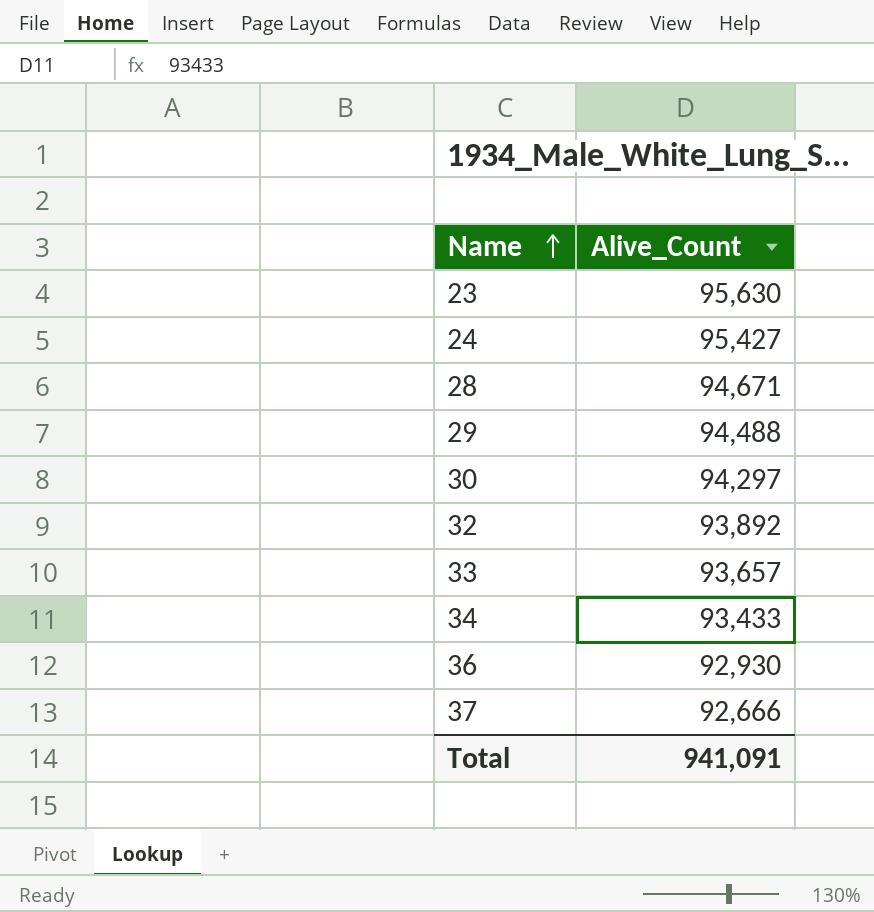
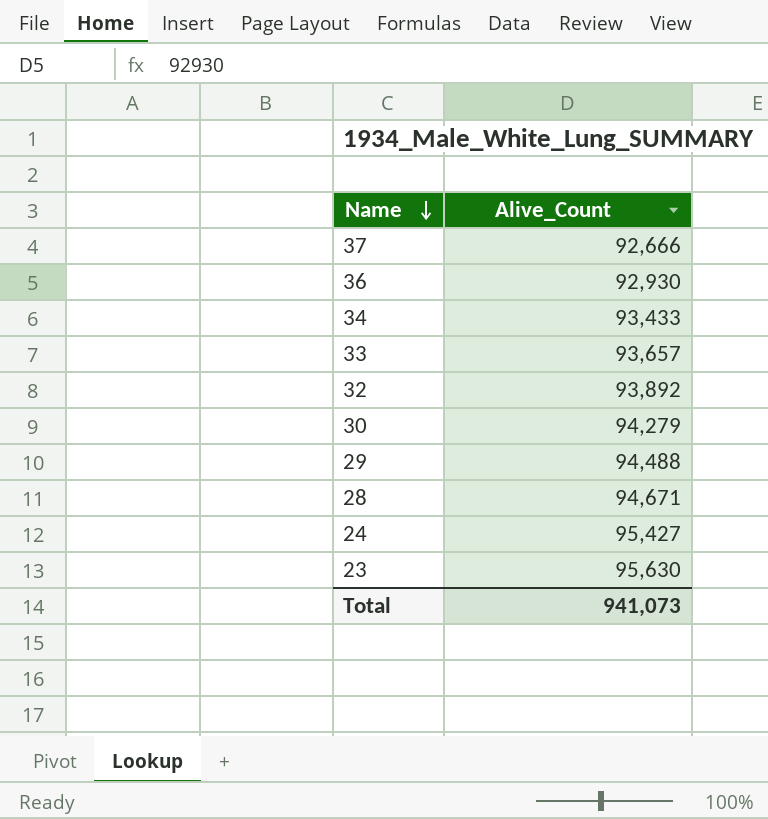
row order: Name ascending -> Name descending
30 | Alive_Count: 94,297 -> 94,279
Total | Alive_Count: 941,091 -> 941,073

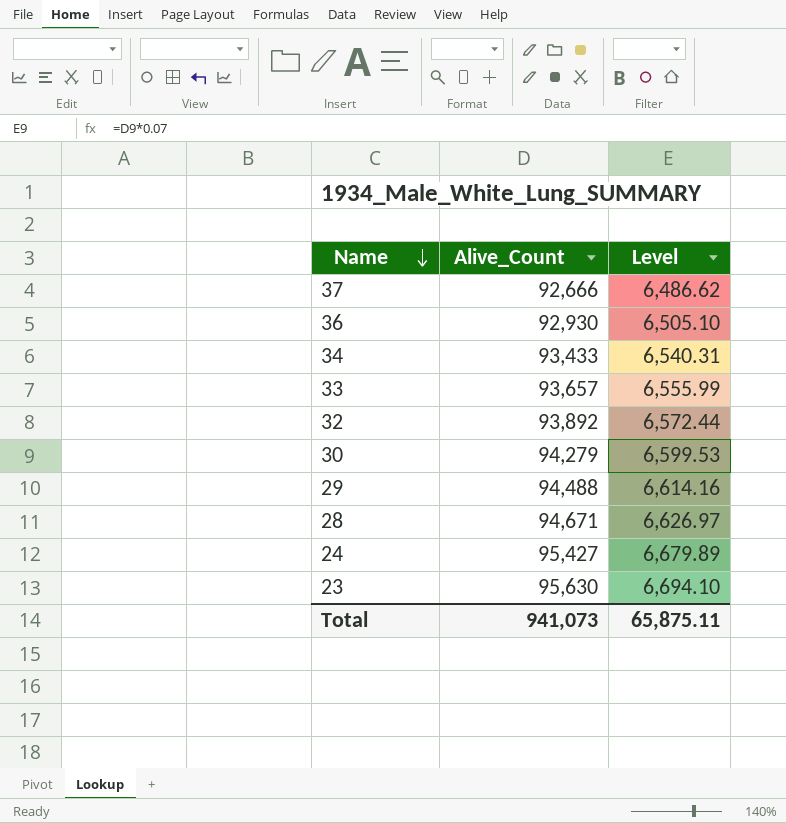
column Level | formula: none -> [Alive_Count] * 0.07

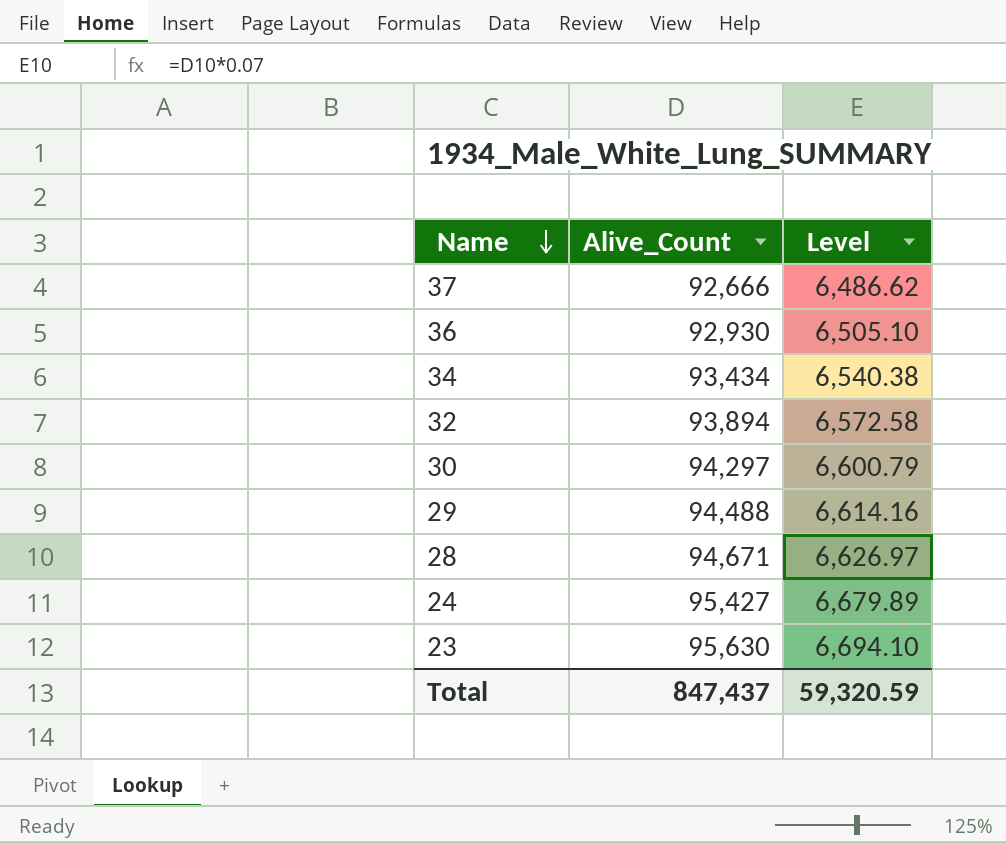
row 33: 93,657 | 6,555.99 -> none
34 | Alive_Count: 93,433 -> 93,434
34 | Level: 6,540.31 -> 6,540.38
32 | Alive_Count: 93,892 -> 93,894
32 | Level: 6,572.44 -> 6,572.58
30 | Alive_Count: 94,279 -> 94,297
30 | Level: 6,599.53 -> 6,600.79
Total | Alive_Count: 941,073 -> 847,437
Total | Level: 65,875.11 -> 59,320.59

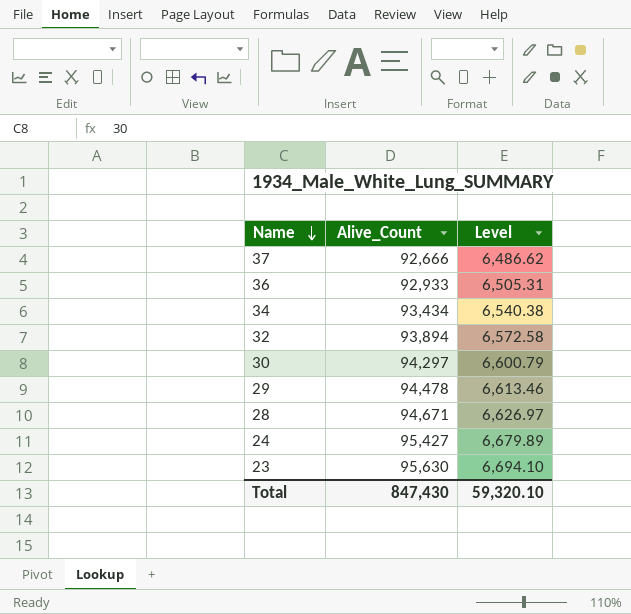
36 | Alive_Count: 92,930 -> 92,933
36 | Level: 6,505.10 -> 6,505.31
29 | Alive_Count: 94,488 -> 94,478
29 | Level: 6,614.16 -> 6,613.46
Total | Alive_Count: 847,437 -> 847,430
Total | Level: 59,320.59 -> 59,320.10

